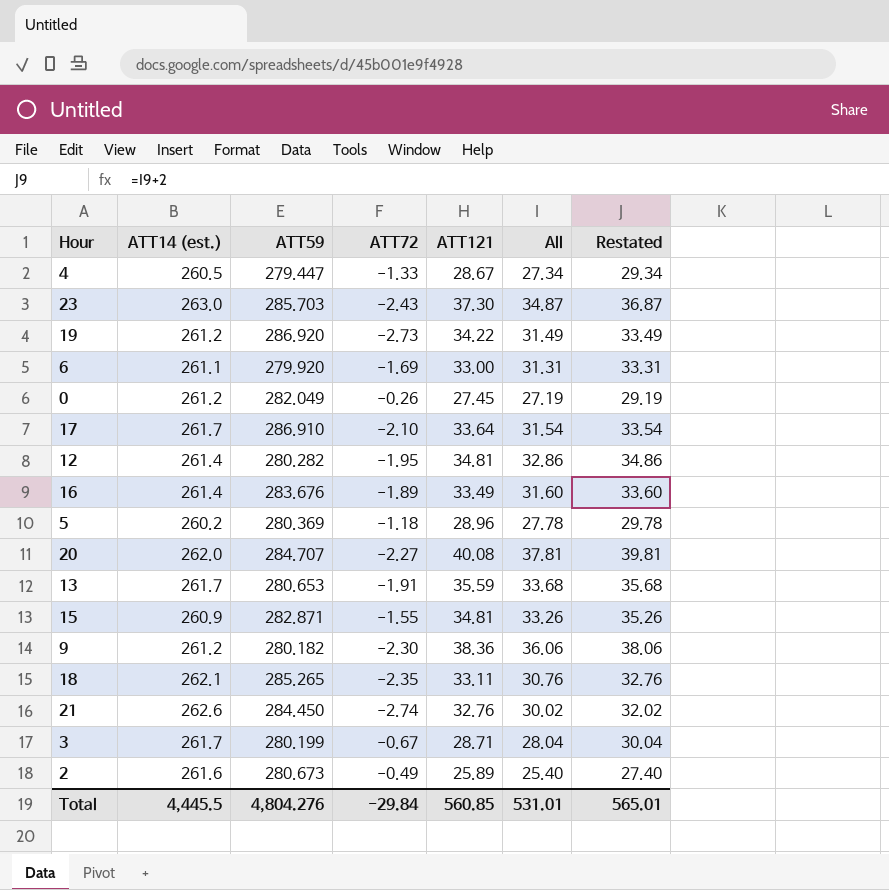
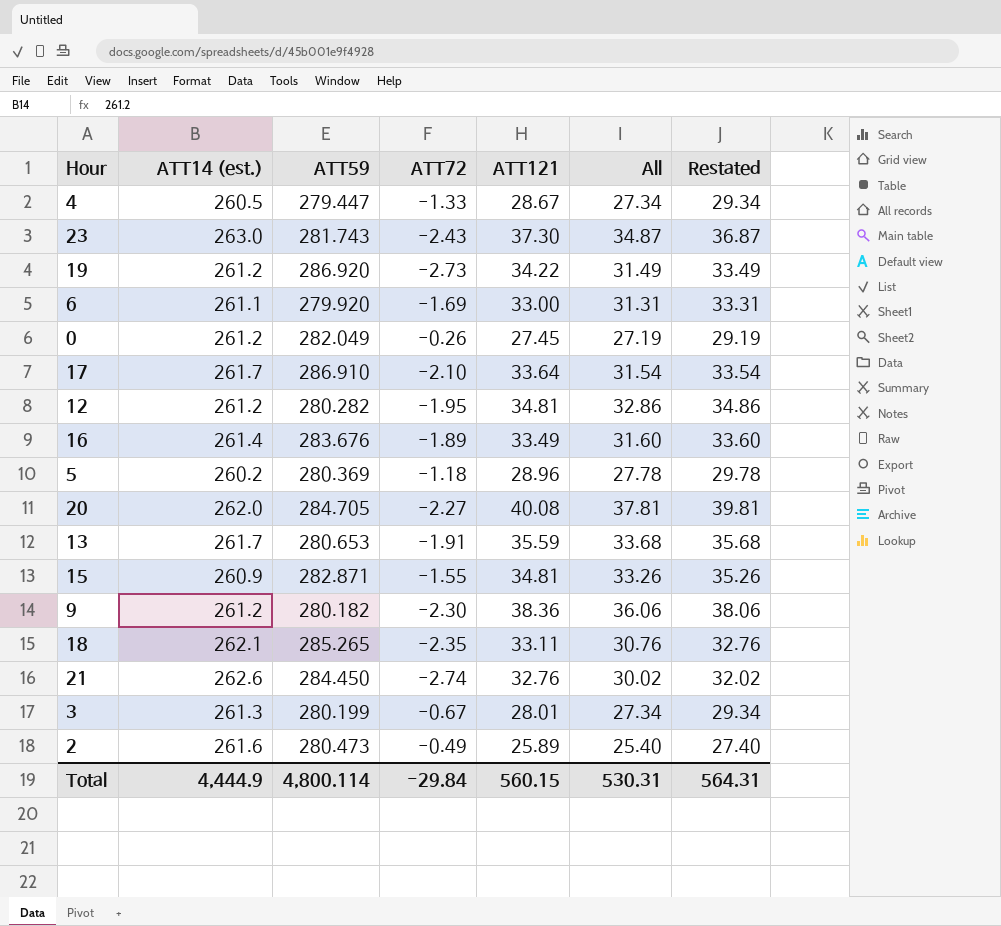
23 | ATT59: 285.703 -> 281.743
12 | ATT14 (est.): 261.4 -> 261.2
20 | ATT59: 284.707 -> 284.705
3 | ATT14 (est.): 261.7 -> 261.3
3 | ATT121: 28.71 -> 28.01
3 | All: 28.04 -> 27.34
3 | Restated: 30.04 -> 29.34
2 | ATT59: 280.673 -> 280.473
Total | ATT14 (est.): 4,445.5 -> 4,444.9
Total | ATT59: 4,804.276 -> 4,800.114
Total | ATT121: 560.85 -> 560.15
Total | All: 531.01 -> 530.31
Total | Restated: 565.01 -> 564.31

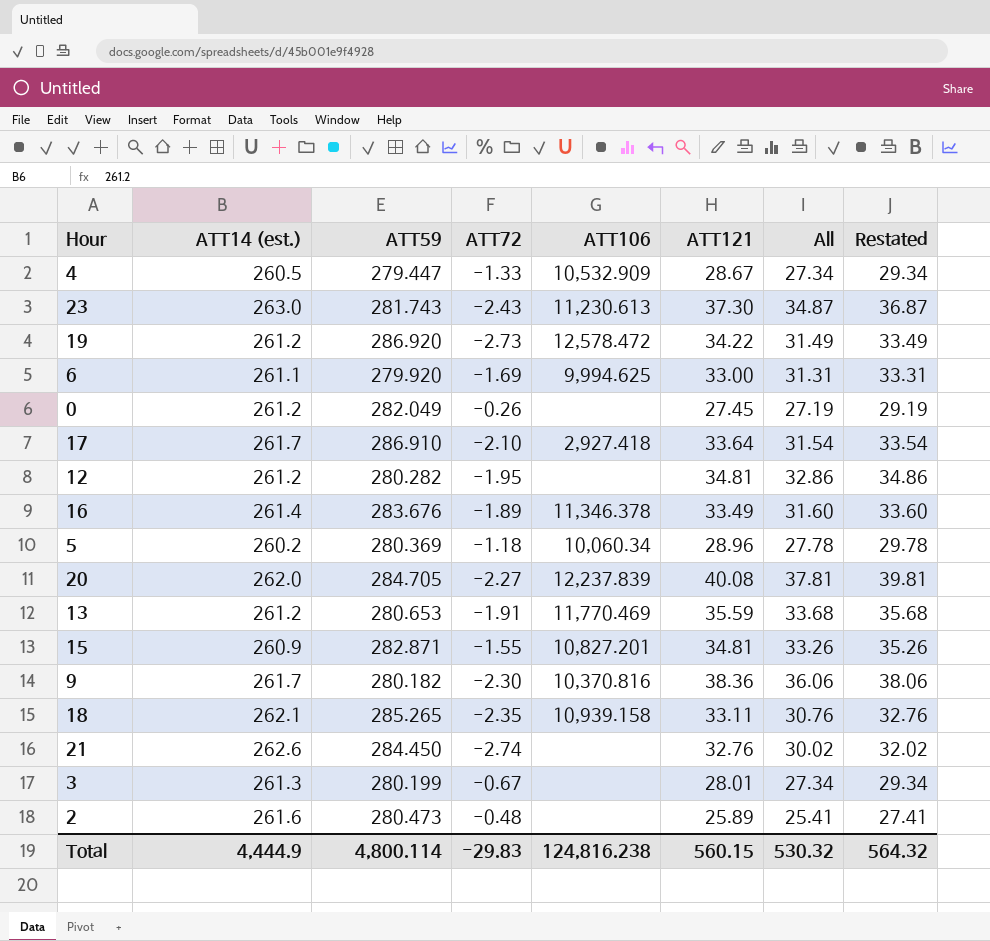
column ATT106 | position: none -> 5
13 | ATT14 (est.): 261.7 -> 261.2
9 | ATT14 (est.): 261.2 -> 261.7
2 | ATT72: -0.49 -> -0.48
2 | All: 25.40 -> 25.41
2 | Restated: 27.40 -> 27.41
Total | ATT72: -29.84 -> -29.83
Total | All: 530.31 -> 530.32
Total | Restated: 564.31 -> 564.32

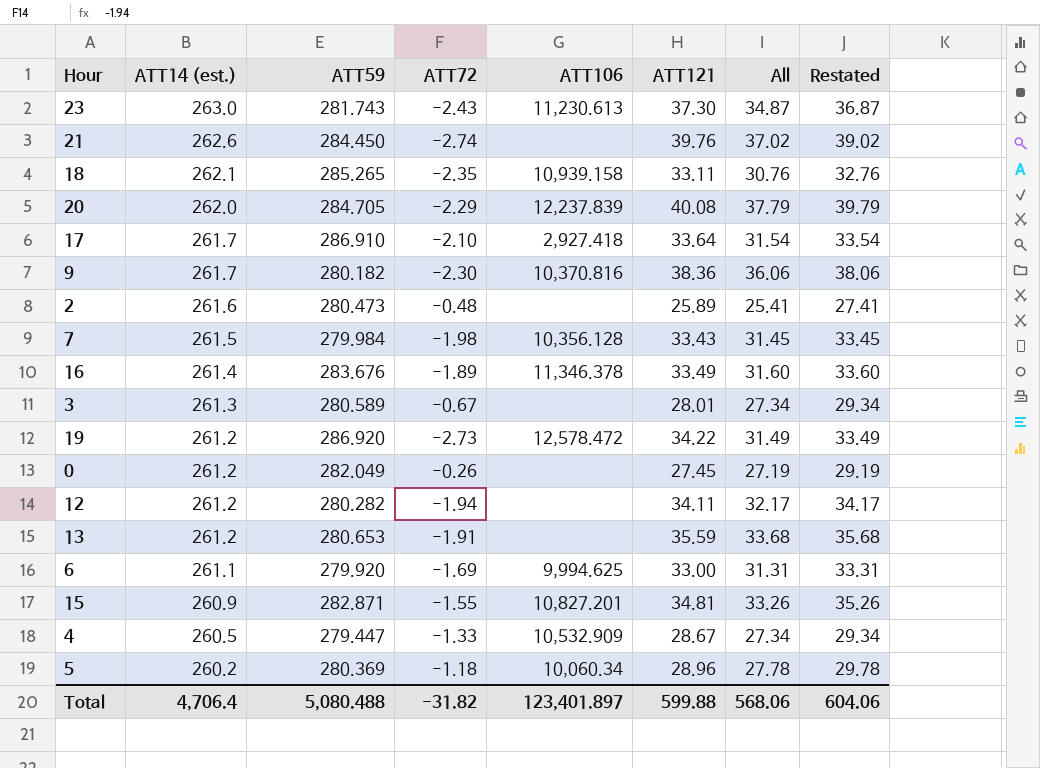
row order: none -> ATT14 (est.) descending
21 | ATT121: 32.76 -> 39.76
21 | All: 30.02 -> 37.02
21 | Restated: 32.02 -> 39.02
20 | ATT72: -2.27 -> -2.29
20 | All: 37.81 -> 37.79
20 | Restated: 39.81 -> 39.79
row 7: none -> 261.5 | 279.984 | -1.98 | 10,356.128 | 33.43 | 31.45 | 33.45
3 | ATT59: 280.199 -> 280.589
12 | ATT72: -1.95 -> -1.94
12 | ATT121: 34.81 -> 34.11
12 | All: 32.86 -> 32.17
12 | Restated: 34.86 -> 34.17
13 | ATT106: 11,770.469 -> none
Total | ATT14 (est.): 4,444.9 -> 4,706.4
Total | ATT59: 4,800.114 -> 5,080.488
Total | ATT72: -29.83 -> -31.82
Total | ATT106: 124,816.238 -> 123,401.897
Total | ATT121: 560.15 -> 599.88
Total | All: 530.32 -> 568.06
Total | Restated: 564.32 -> 604.06

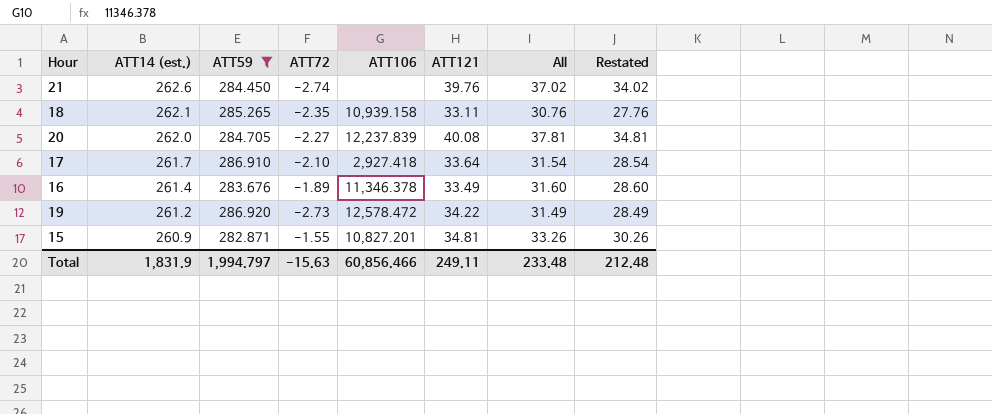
filter: none -> ATT59 >= 282.871
column Restated | formula: [All] + 2 -> [All] - 3
20 | ATT72: -2.29 -> -2.27
20 | All: 37.79 -> 37.81
Total | ATT14 (est.): 4,706.4 -> 1,831.9
Total | ATT59: 5,080.488 -> 1,994.797
Total | ATT72: -31.82 -> -15.63
Total | ATT106: 123,401.897 -> 60,856.466
Total | ATT121: 599.88 -> 249.11
Total | All: 568.06 -> 233.48
Total | Restated: 604.06 -> 212.48

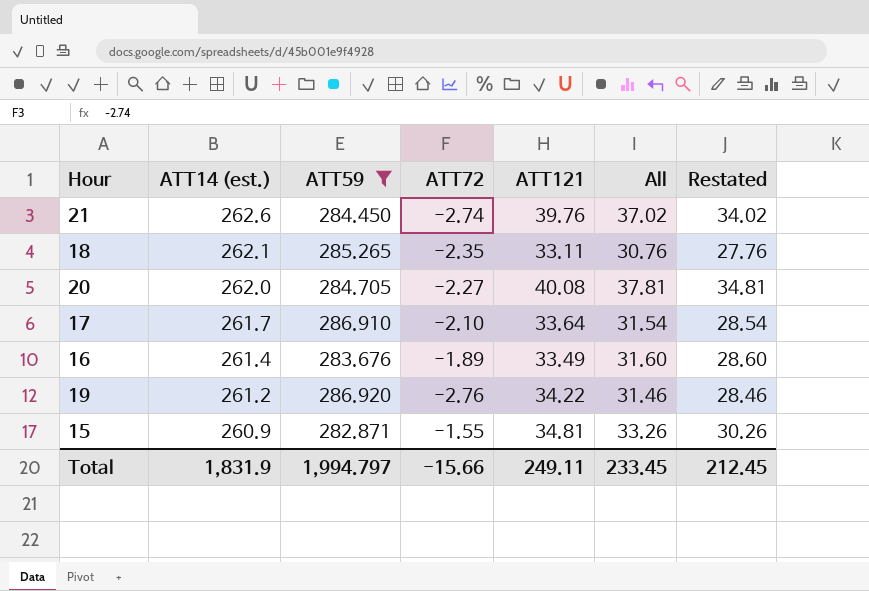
column ATT106 | position: 5 -> none
19 | ATT72: -2.73 -> -2.76
19 | All: 31.49 -> 31.46
19 | Restated: 28.49 -> 28.46
Total | ATT72: -15.63 -> -15.66
Total | All: 233.48 -> 233.45
Total | Restated: 212.48 -> 212.45

